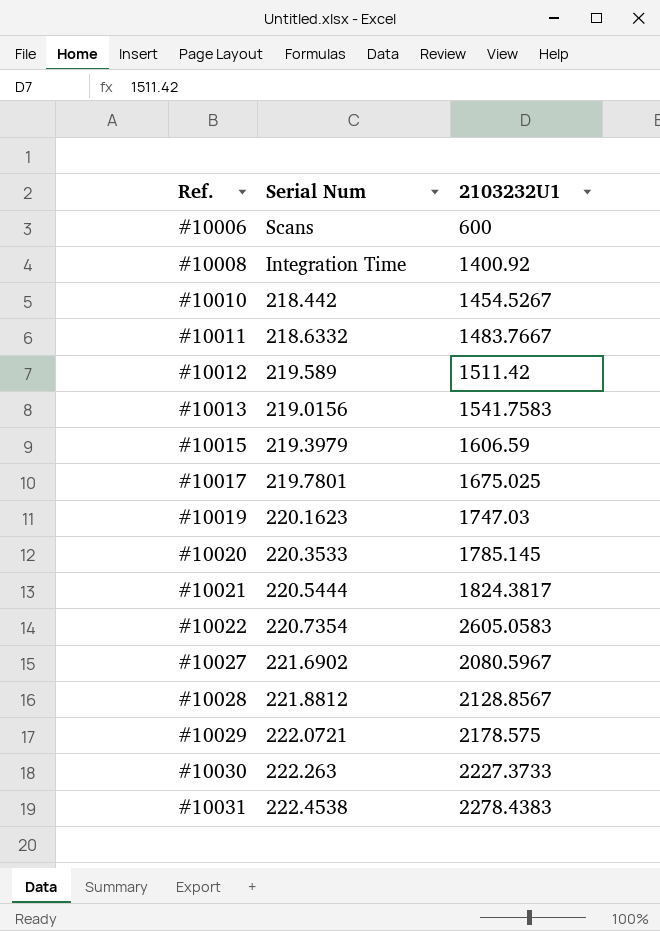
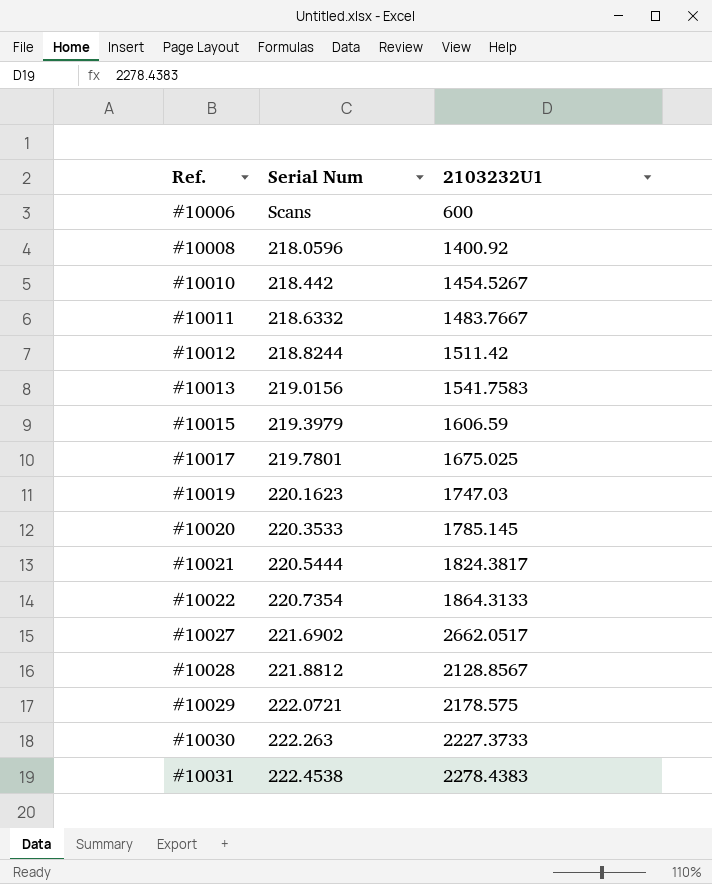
#10008 | Serial Num: Integration Time -> 218.0596
#10012 | Serial Num: 219.589 -> 218.8244
#10022 | 2103232U1: 2605.0583 -> 1864.3133
#10027 | 2103232U1: 2080.5967 -> 2662.0517

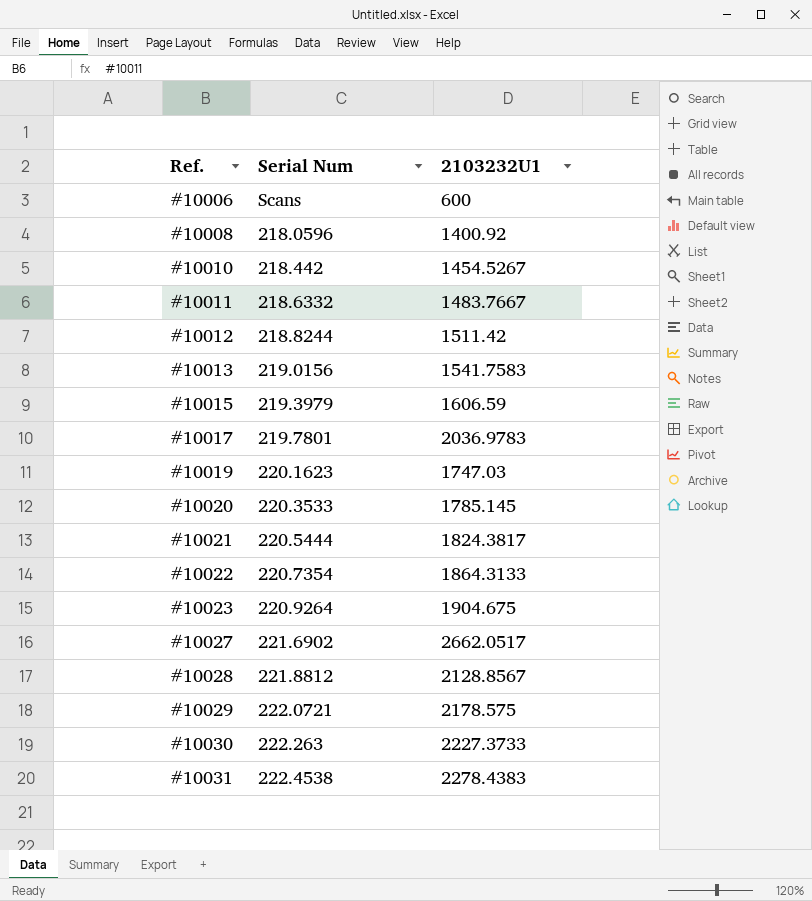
#10017 | 2103232U1: 1675.025 -> 2036.9783
row #10023: none -> 220.9264 | 1904.675

